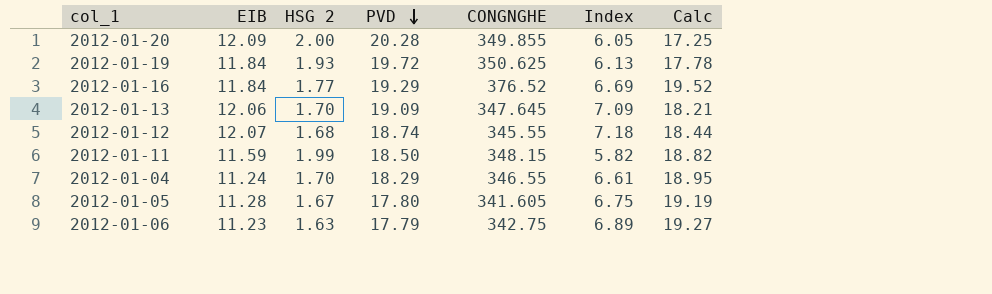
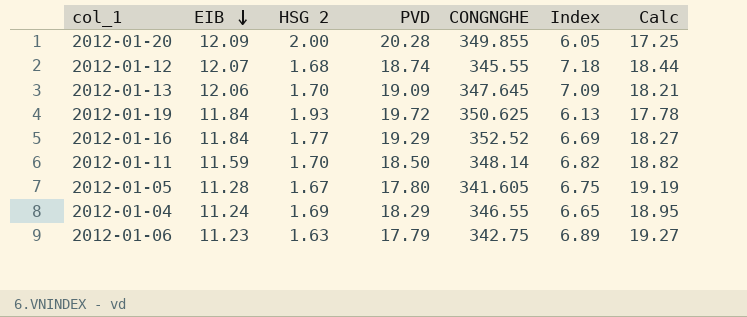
row order: PVD descending -> EIB descending
2012-01-16 | CONGNGHE: 376.52 -> 352.52
2012-01-16 | Calc: 19.52 -> 18.27
2012-01-11 | HSG 2: 1.99 -> 1.70
2012-01-11 | CONGNGHE: 348.15 -> 348.14
2012-01-11 | Index: 5.82 -> 6.82
2012-01-04 | HSG 2: 1.70 -> 1.69
2012-01-04 | Index: 6.61 -> 6.65

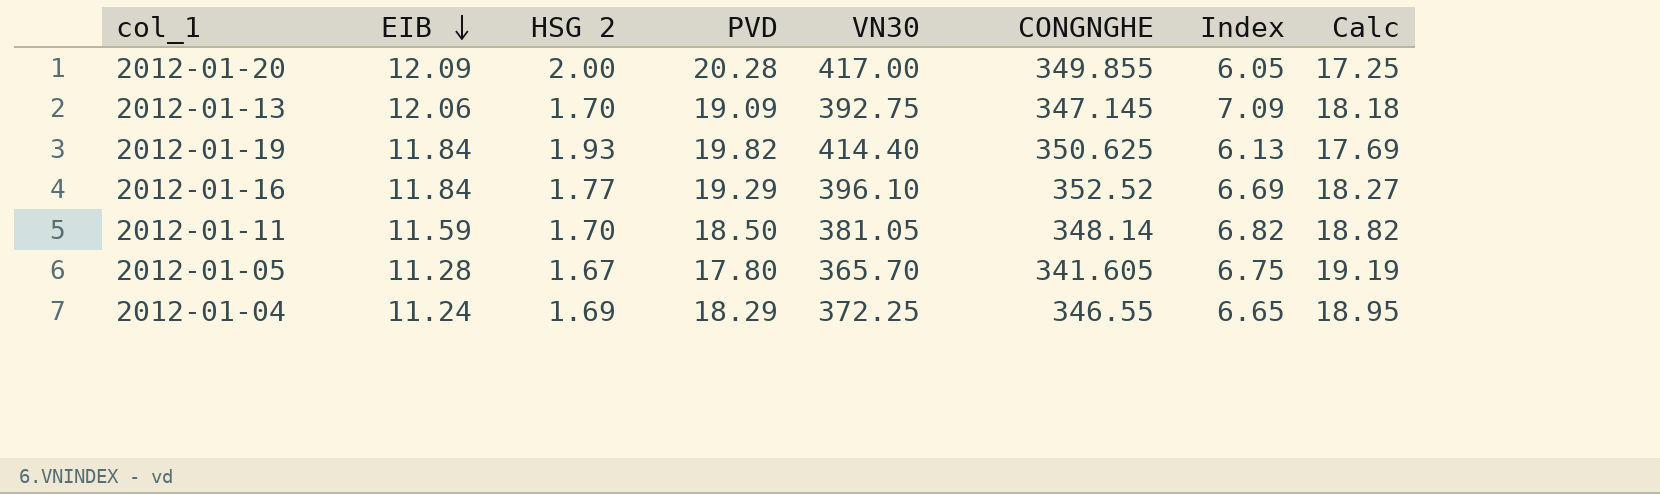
column VN30 | position: none -> 5
row 2012-01-12: 12.07 | 1.68 | 18.74 | 345.55 | 7.18 | 18.44 -> none
row 2012-01-06: 11.23 | 1.63 | 17.79 | 342.75 | 6.89 | 19.27 -> none
2012-01-13 | CONGNGHE: 347.645 -> 347.145
2012-01-13 | Calc: 18.21 -> 18.18
2012-01-19 | PVD: 19.72 -> 19.82
2012-01-19 | Calc: 17.78 -> 17.69

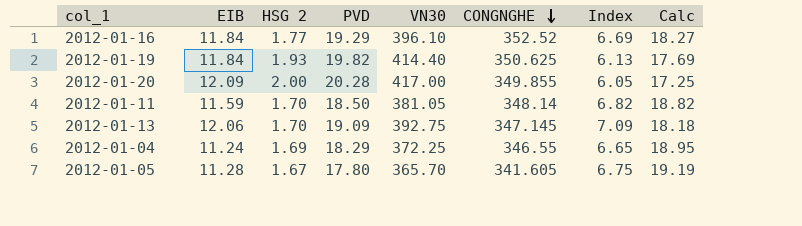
row order: EIB descending -> CONGNGHE descending

